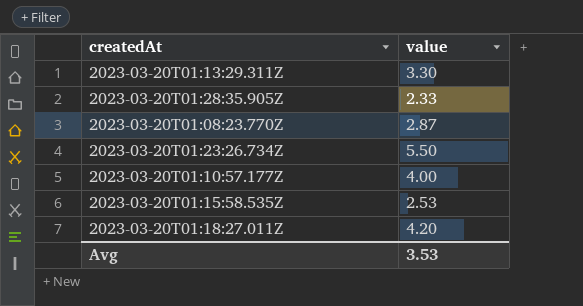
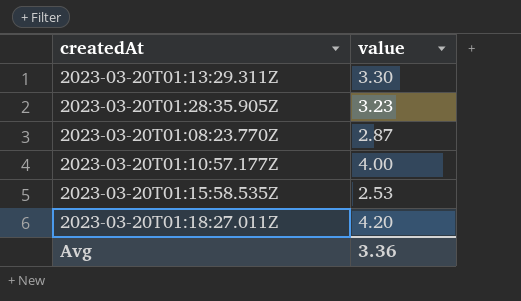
row 2023-03-20T01:23:26.734Z: 5.50 -> none
2023-03-20T01:28:35.905Z | value: 2.33 -> 3.23
Avg | value: 3.53 -> 3.36

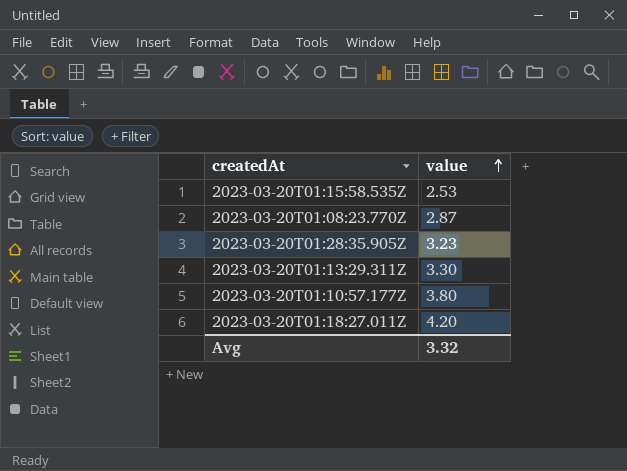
row order: none -> value ascending
2023-03-20T01:10:57.177Z | value: 4.00 -> 3.80
Avg | value: 3.36 -> 3.32

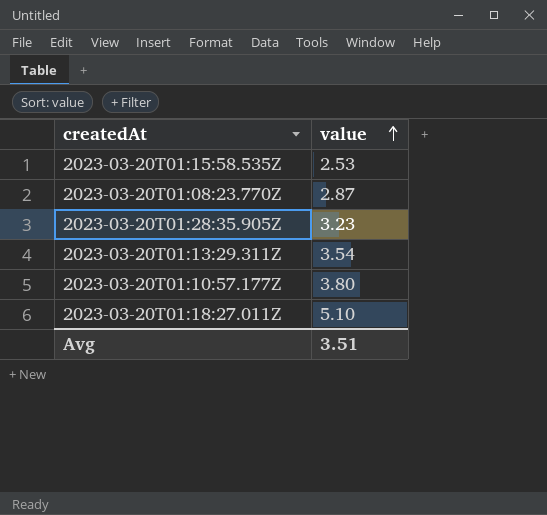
2023-03-20T01:13:29.311Z | value: 3.30 -> 3.54
2023-03-20T01:18:27.011Z | value: 4.20 -> 5.10
Avg | value: 3.32 -> 3.51

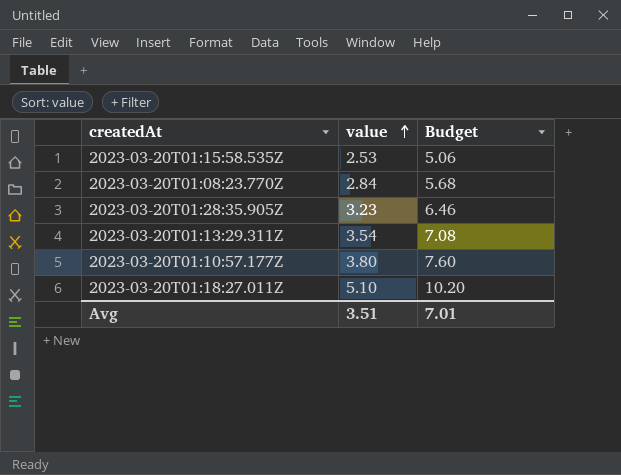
column Budget | formula: none -> [value] * 2
2023-03-20T01:08:23.770Z | value: 2.87 -> 2.84

